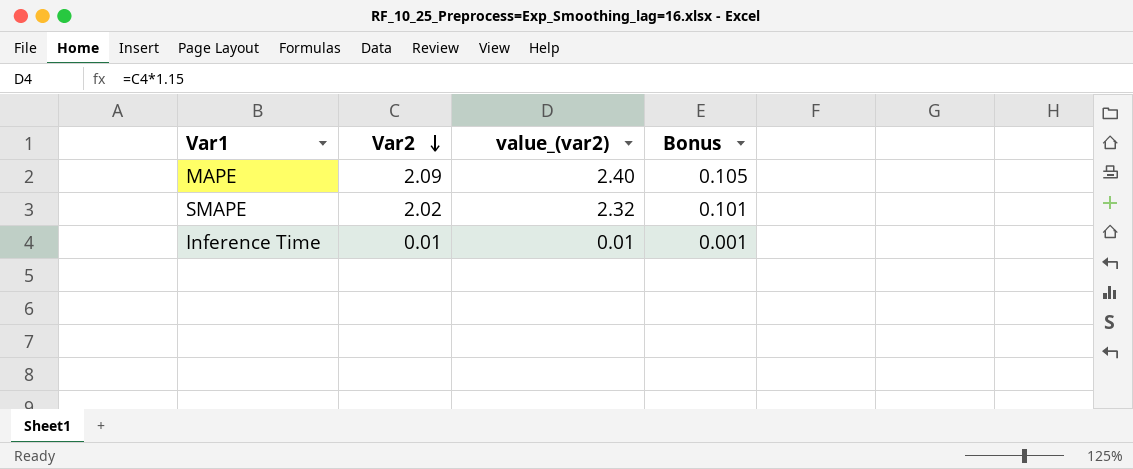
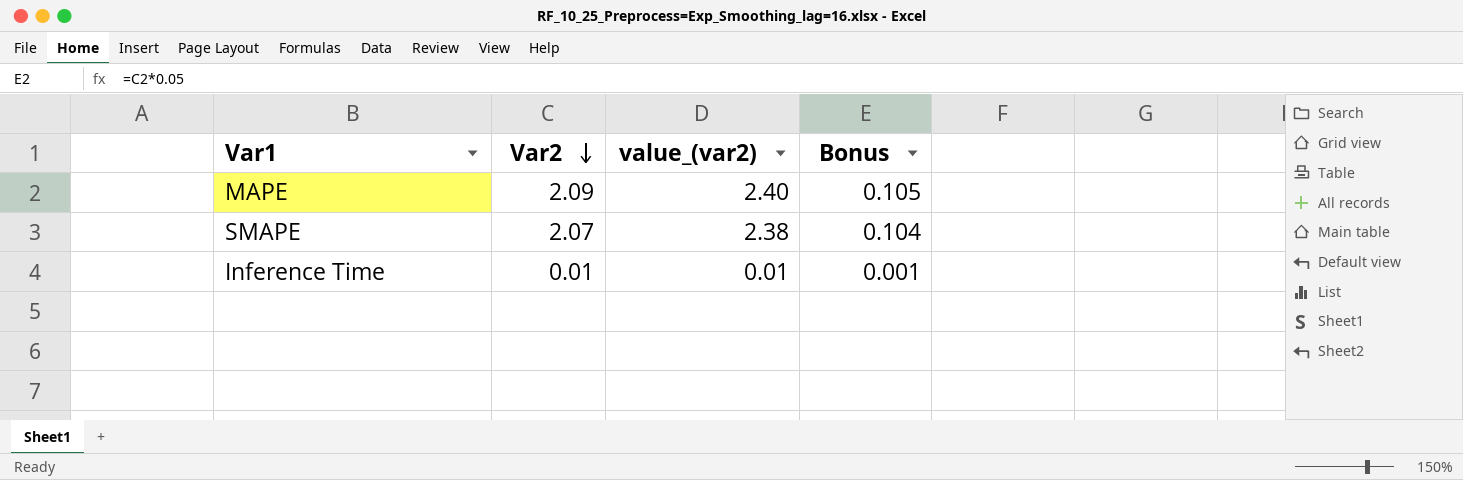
SMAPE | Var2: 2.02 -> 2.07
SMAPE | value_(var2): 2.32 -> 2.38
SMAPE | Bonus: 0.101 -> 0.104

